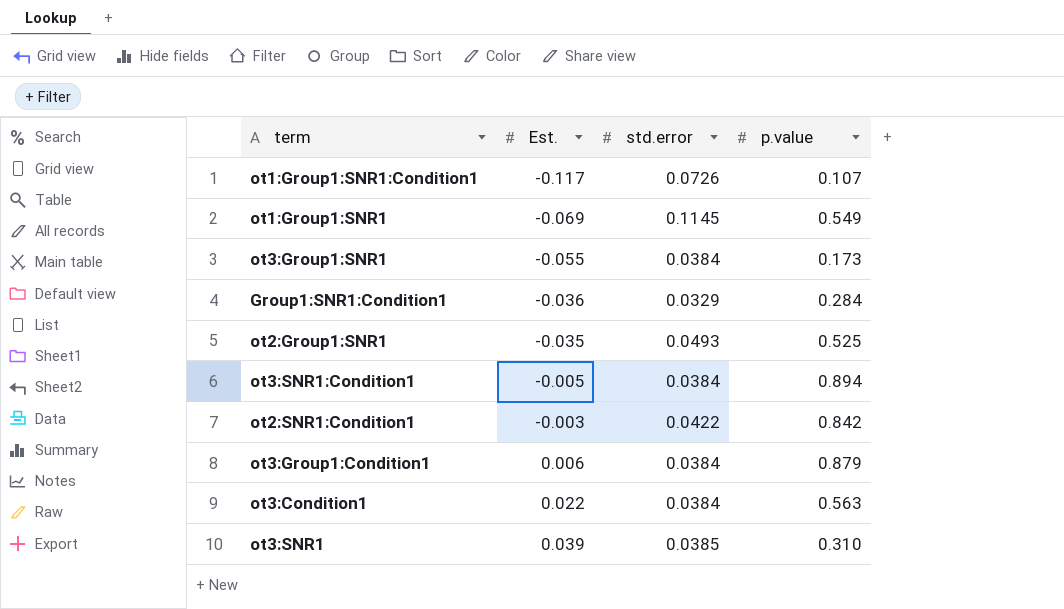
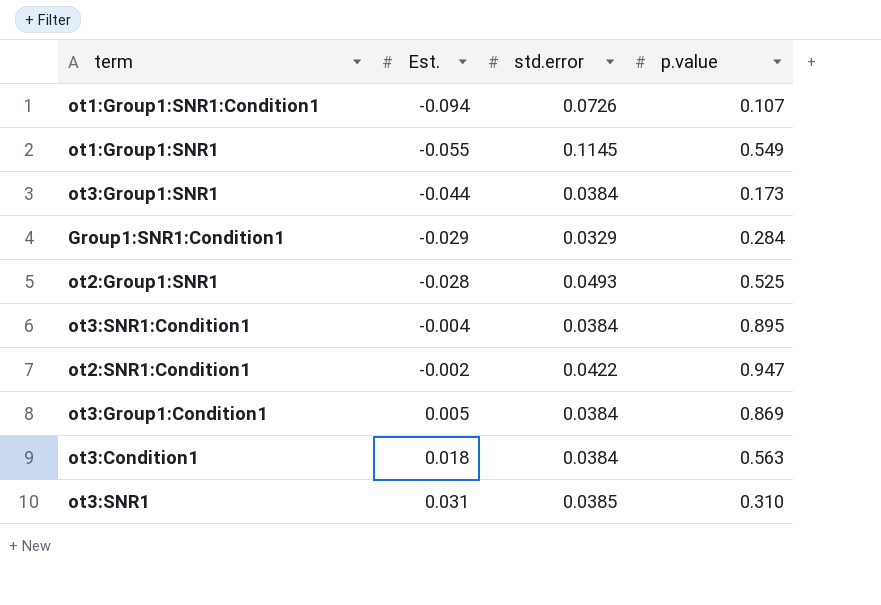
ot1:Group1:SNR1:Condition1 | Est.: -0.117 -> -0.094
ot1:Group1:SNR1 | Est.: -0.069 -> -0.055
ot3:Group1:SNR1 | Est.: -0.055 -> -0.044
Group1:SNR1:Condition1 | Est.: -0.036 -> -0.029
ot2:Group1:SNR1 | Est.: -0.035 -> -0.028
ot3:SNR1:Condition1 | Est.: -0.005 -> -0.004
ot3:SNR1:Condition1 | p.value: 0.894 -> 0.895
ot2:SNR1:Condition1 | Est.: -0.003 -> -0.002
ot2:SNR1:Condition1 | p.value: 0.842 -> 0.947
ot3:Group1:Condition1 | Est.: 0.006 -> 0.005
ot3:Group1:Condition1 | p.value: 0.879 -> 0.869
ot3:Condition1 | Est.: 0.022 -> 0.018
ot3:SNR1 | Est.: 0.039 -> 0.031

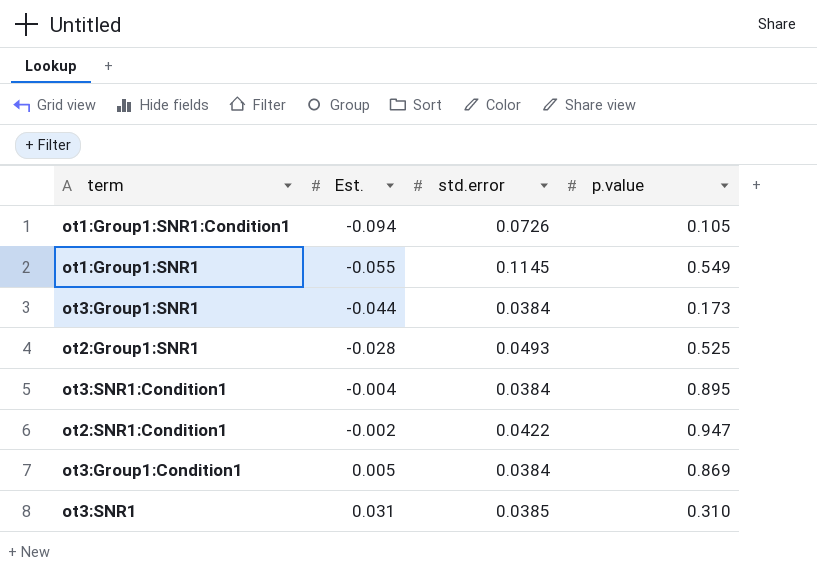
row Group1:SNR1:Condition1: -0.029 | 0.0329 | 0.284 -> none
row ot3:Condition1: 0.018 | 0.0384 | 0.563 -> none
ot1:Group1:SNR1:Condition1 | p.value: 0.107 -> 0.105

